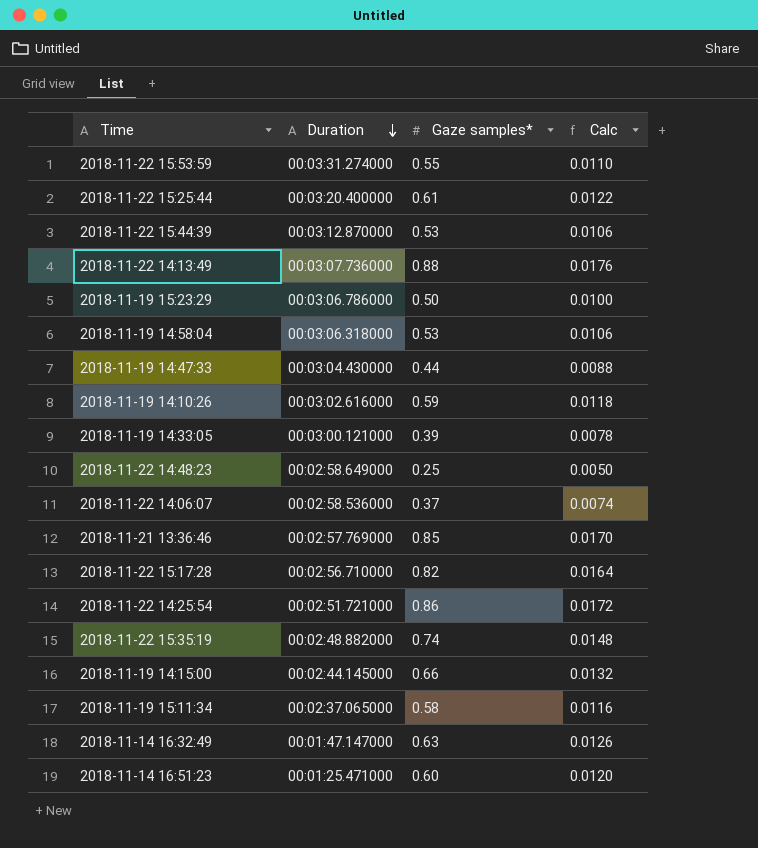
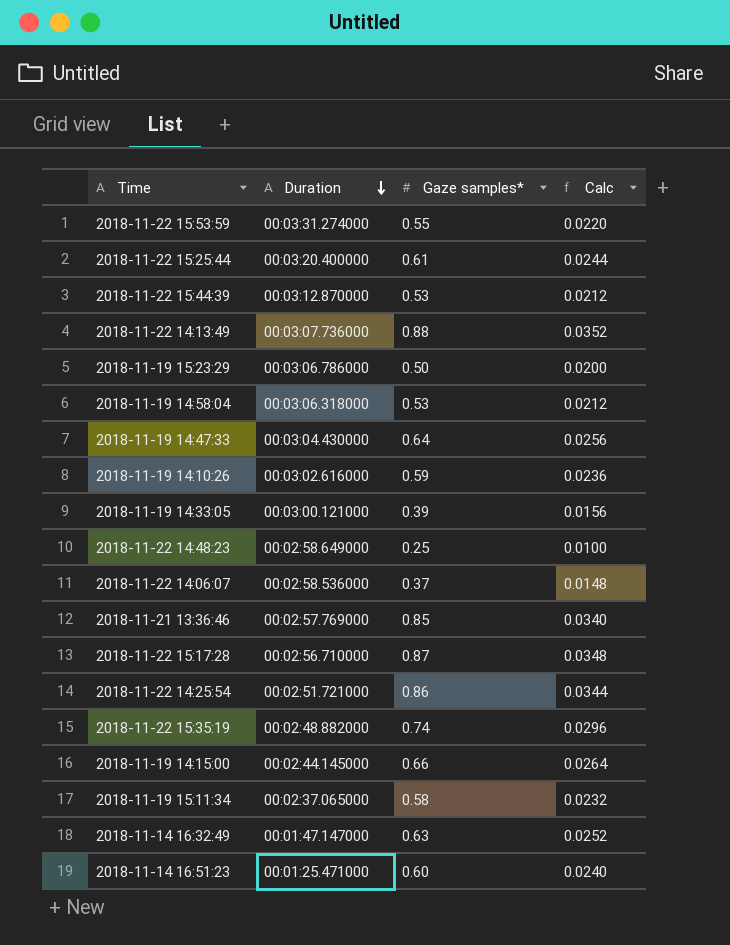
column Calc | formula: [Gaze samples*] * 0.02 -> [Gaze samples*] * 0.04
2018-11-19 14:47:33 | Gaze samples*: 0.44 -> 0.64
2018-11-22 15:17:28 | Gaze samples*: 0.82 -> 0.87

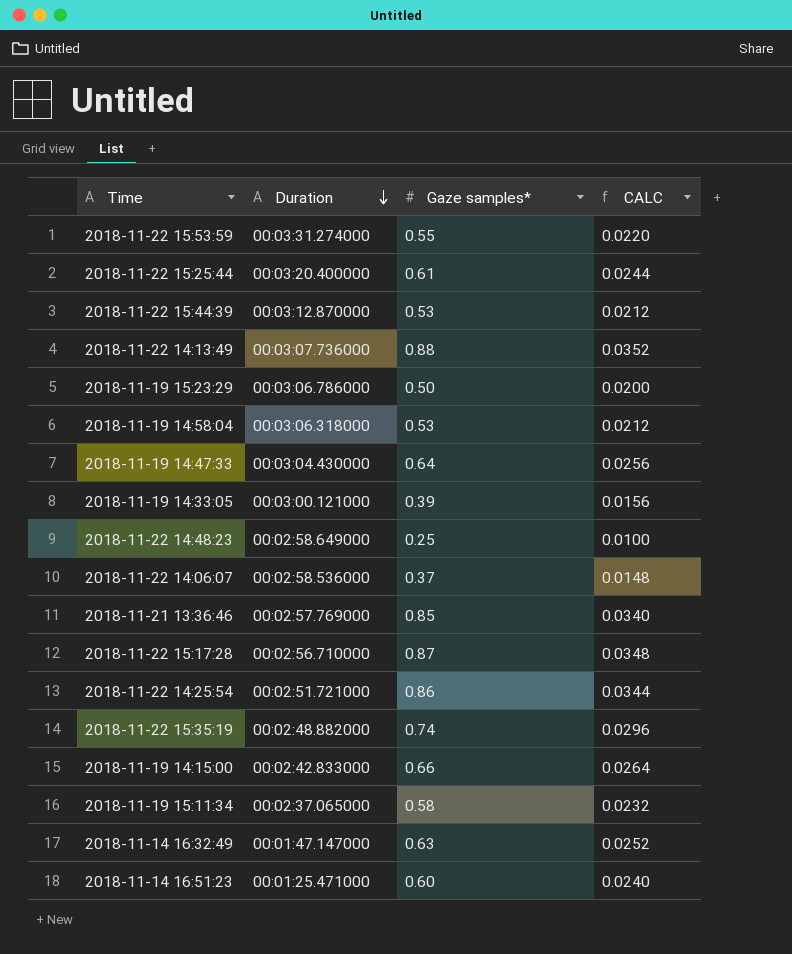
column name: Calc -> CALC
row 2018-11-19 14:10:26: 00:03:02.616000 | 0.59 | 0.0236 -> none
2018-11-19 14:15:00 | Duration: 00:02:44.145000 -> 00:02:42.833000

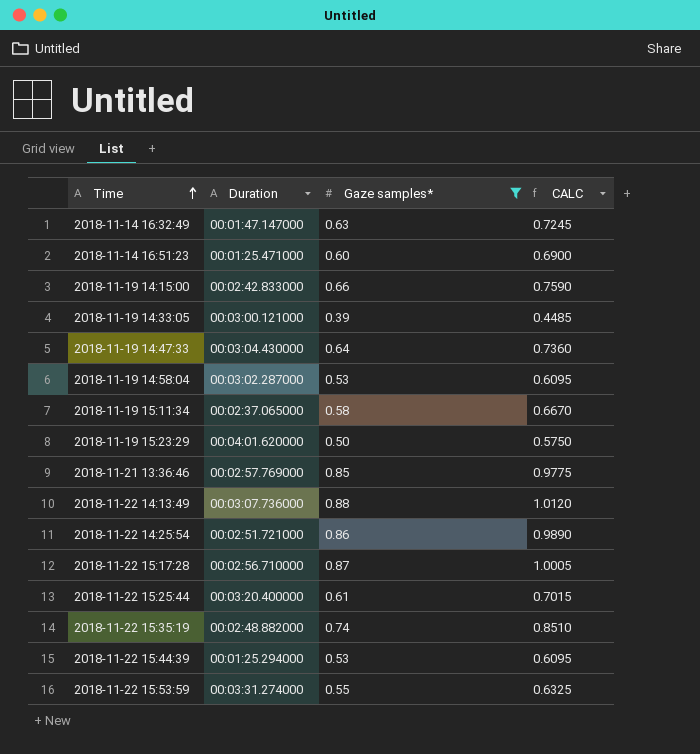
filter: none -> Gaze samples* >= 0.39
row order: Duration descending -> Time ascending
column CALC | formula: [Gaze samples*] * 0.04 -> [Gaze samples*] * 1.15
2018-11-19 14:58:04 | Duration: 00:03:06.318000 -> 00:03:02.287000
2018-11-19 15:23:29 | Duration: 00:03:06.786000 -> 00:04:01.620000
2018-11-22 15:44:39 | Duration: 00:03:12.870000 -> 00:01:25.294000

